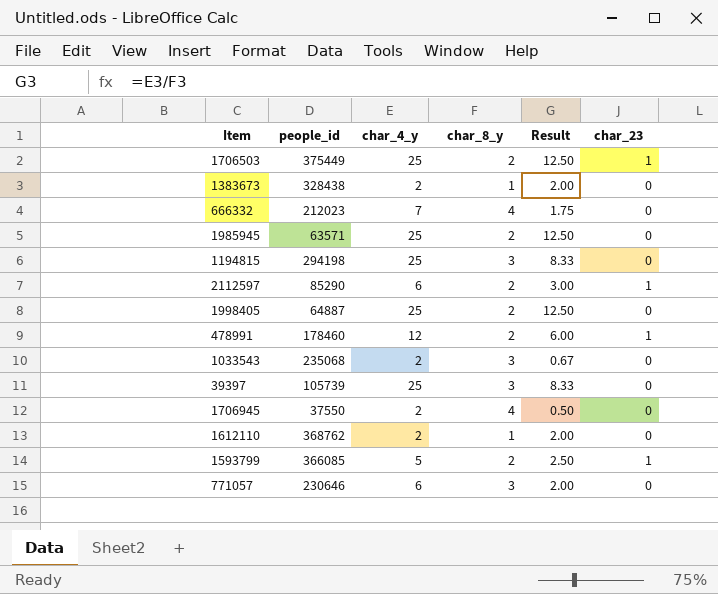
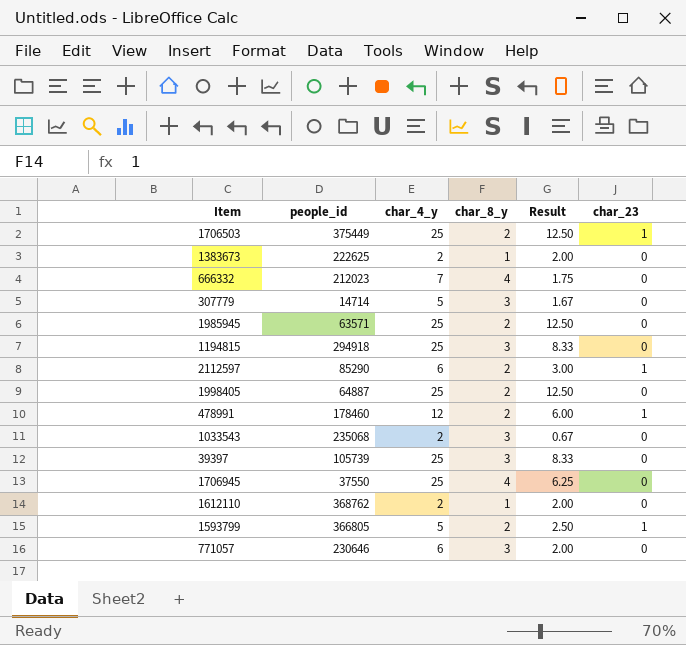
1383673 | people_id: 328438 -> 222625
row 307779: none -> 14714 | 5 | 3 | 1.67 | 0
1194815 | people_id: 294198 -> 294918
1706945 | char_4_y: 2 -> 25
1706945 | Result: 0.50 -> 6.25
1593799 | people_id: 366085 -> 366805

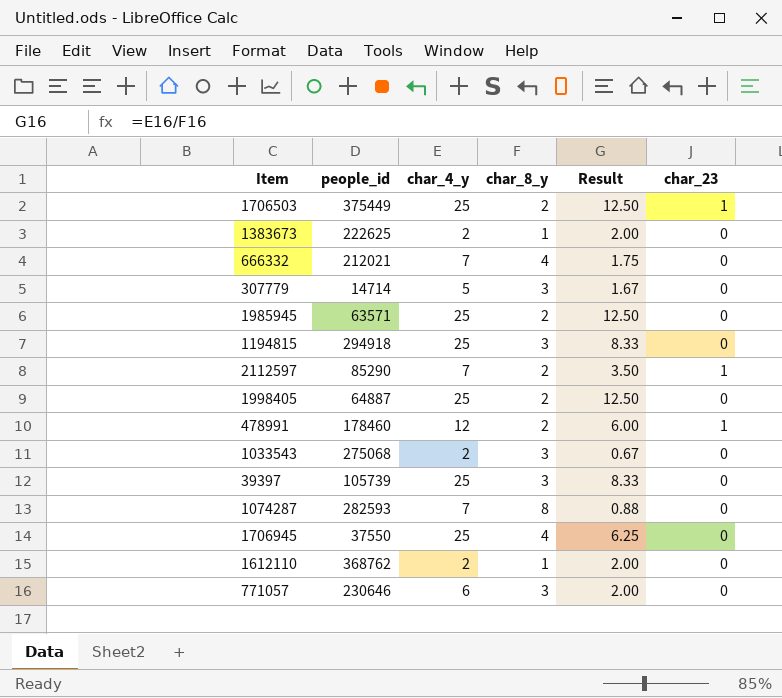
row 1593799: 366805 | 5 | 2 | 2.50 | 1 -> none
666332 | people_id: 212023 -> 212021
2112597 | char_4_y: 6 -> 7
2112597 | Result: 3.00 -> 3.50
1033543 | people_id: 235068 -> 275068
row 1074287: none -> 282593 | 7 | 8 | 0.88 | 0

